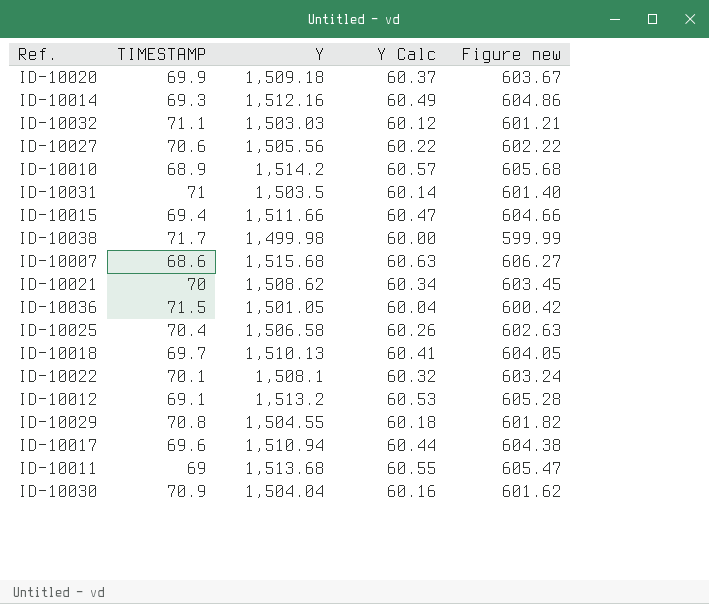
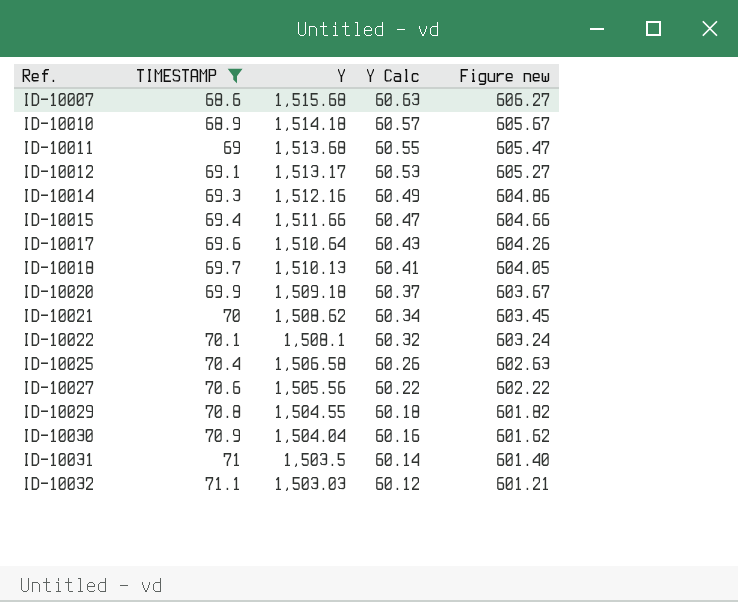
filter: none -> TIMESTAMP <= 71.1
row order: none -> Ref. ascending
ID-10010 | Y: 1,514.2 -> 1,514.18
ID-10010 | Figure new: 605.68 -> 605.67
ID-10012 | Y: 1,513.2 -> 1,513.17
ID-10012 | Figure new: 605.28 -> 605.27
ID-10017 | Y: 1,510.94 -> 1,510.64
ID-10017 | Y Calc: 60.44 -> 60.43
ID-10017 | Figure new: 604.38 -> 604.26

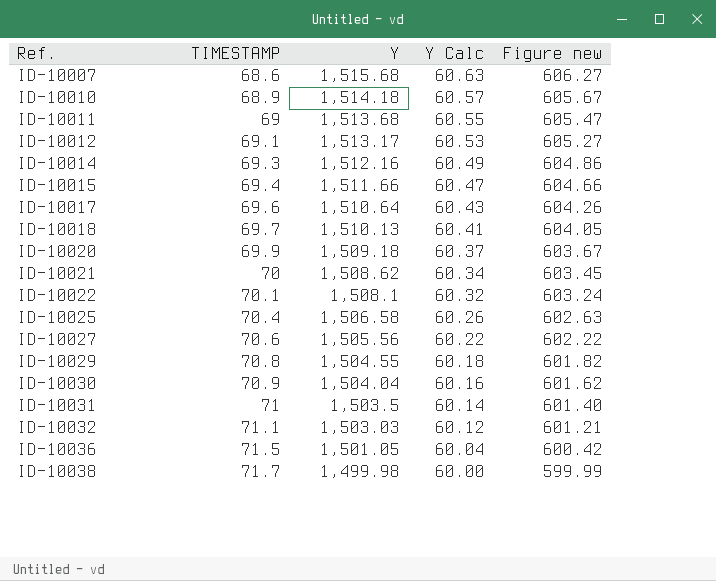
filter: TIMESTAMP <= 71.1 -> none

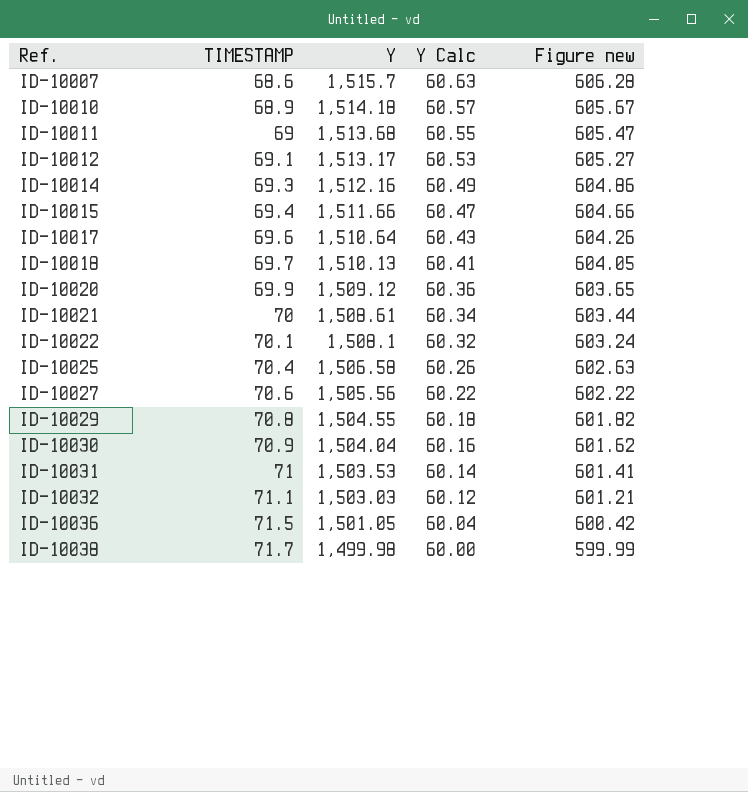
ID-10007 | Y: 1,515.68 -> 1,515.7
ID-10007 | Figure new: 606.27 -> 606.28
ID-10020 | Y: 1,509.18 -> 1,509.12
ID-10020 | Y Calc: 60.37 -> 60.36
ID-10020 | Figure new: 603.67 -> 603.65
ID-10021 | Y: 1,508.62 -> 1,508.61
ID-10021 | Figure new: 603.45 -> 603.44
ID-10031 | Y: 1,503.5 -> 1,503.53
ID-10031 | Figure new: 601.40 -> 601.41

